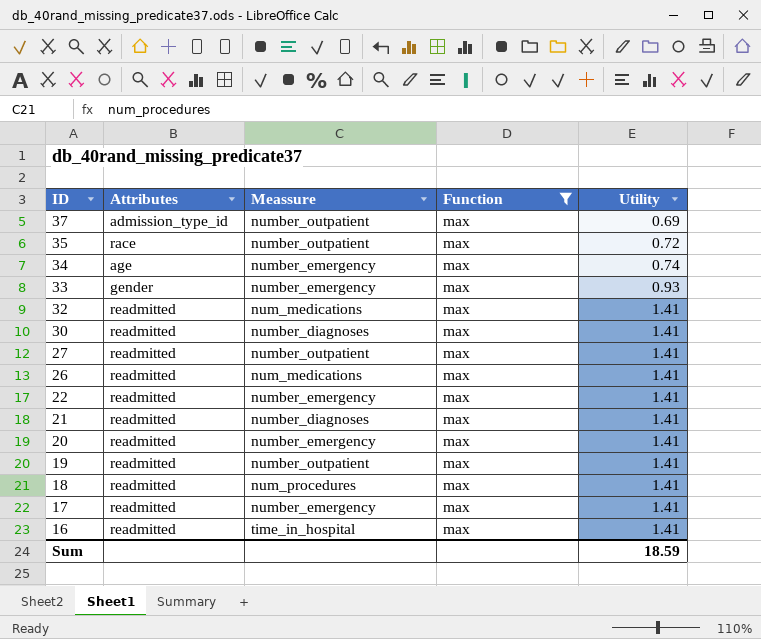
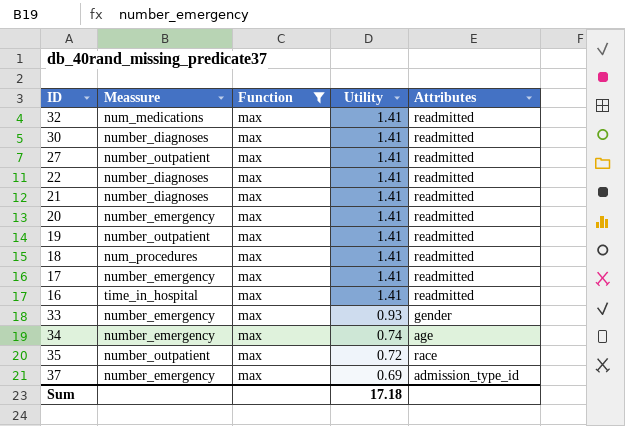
row order: ID descending -> Utility descending
column Attributes | position: 2 -> 5
row 26: readmitted | num_medications | max | 1.41 -> none
22 | Meassure: number_emergency -> number_diagnoses
37 | Meassure: number_outpatient -> number_emergency
Sum | Utility: 18.59 -> 17.18

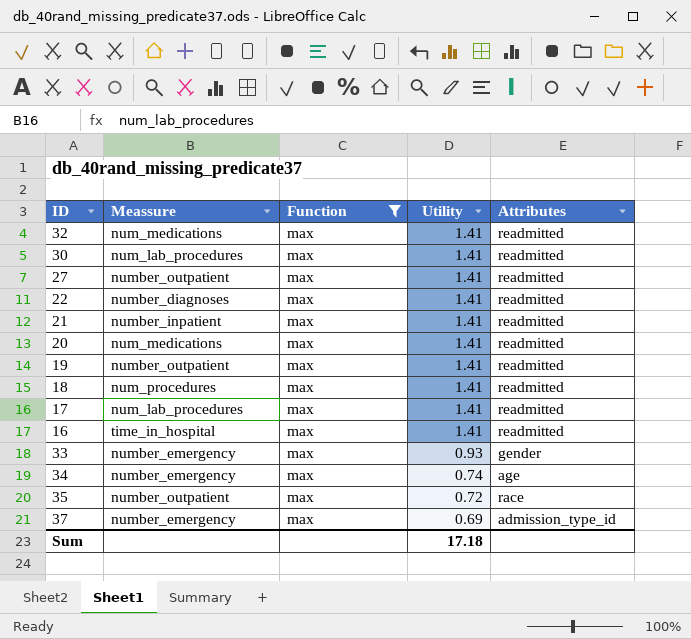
30 | Meassure: number_diagnoses -> num_lab_procedures
21 | Meassure: number_diagnoses -> number_inpatient
20 | Meassure: number_emergency -> num_medications
17 | Meassure: number_emergency -> num_lab_procedures

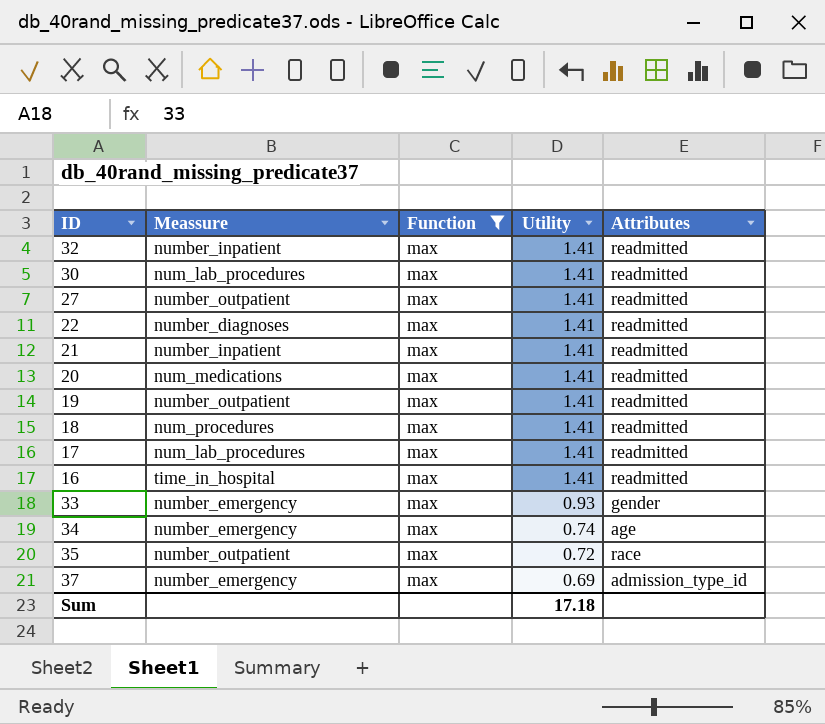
32 | Meassure: num_medications -> number_inpatient

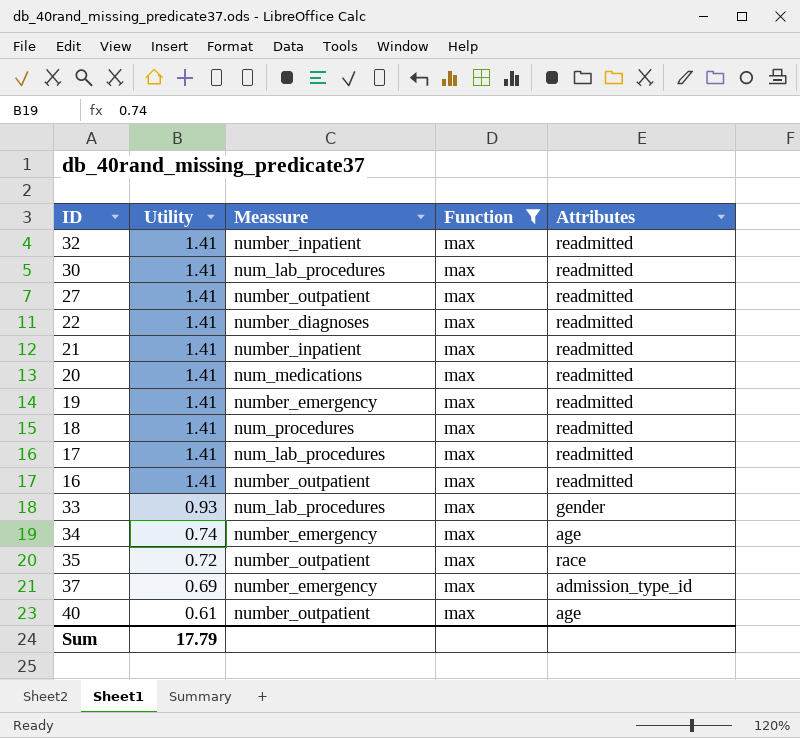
column Utility | position: 4 -> 2
19 | Meassure: number_outpatient -> number_emergency
16 | Meassure: time_in_hospital -> number_outpatient
33 | Meassure: number_emergency -> num_lab_procedures
row 40: none -> 0.61 | number_outpatient | max | age
Sum | Utility: 17.18 -> 17.79

